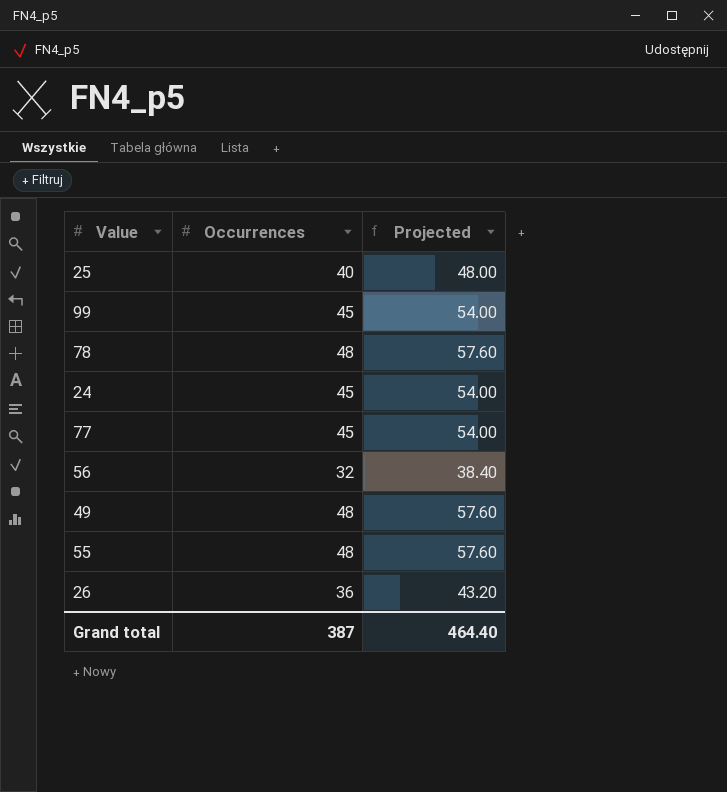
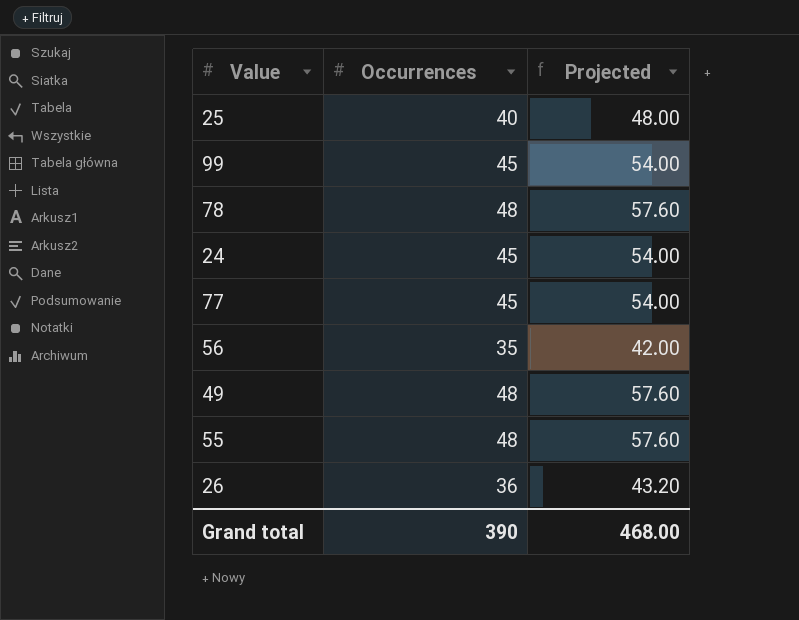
56 | Occurrences: 32 -> 35
56 | Projected: 38.40 -> 42.00
Grand total | Occurrences: 387 -> 390
Grand total | Projected: 464.40 -> 468.00

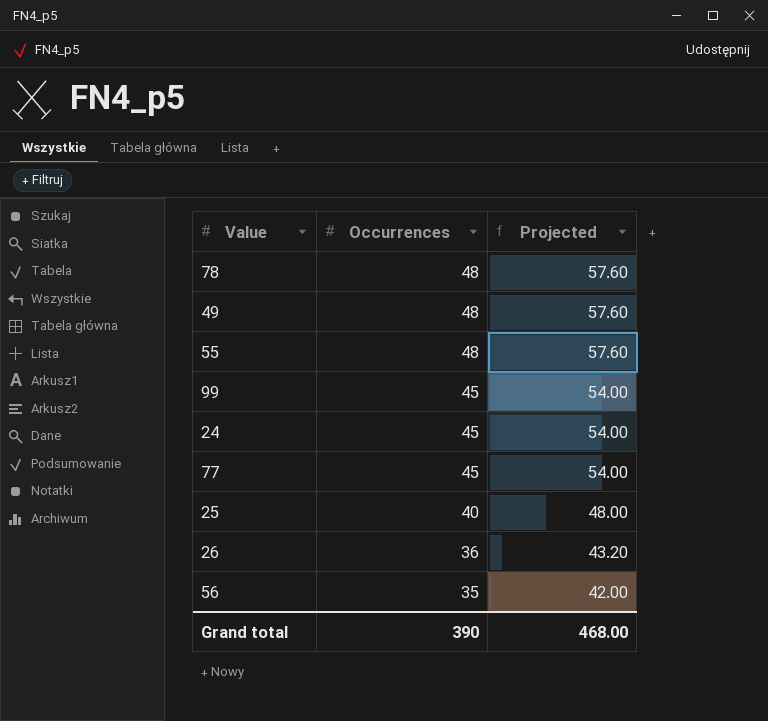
row order: none -> Occurrences descending

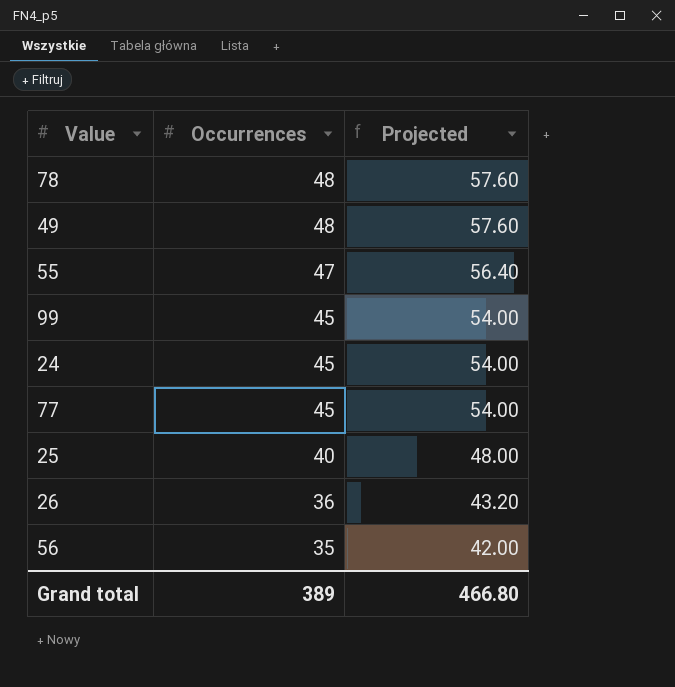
55 | Occurrences: 48 -> 47
55 | Projected: 57.60 -> 56.40
Grand total | Occurrences: 390 -> 389
Grand total | Projected: 468.00 -> 466.80

